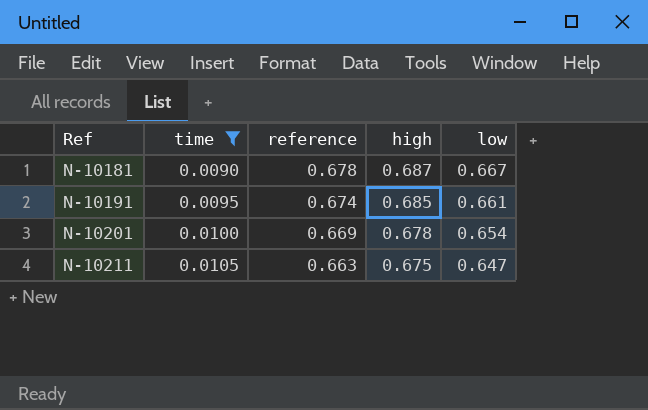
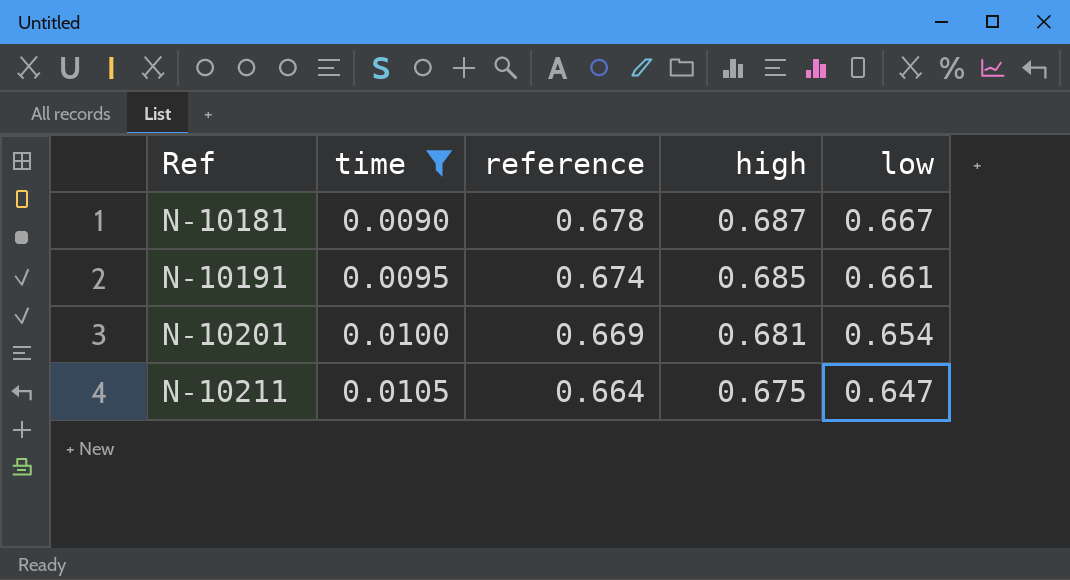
N-10201 | high: 0.678 -> 0.681
N-10211 | reference: 0.663 -> 0.664

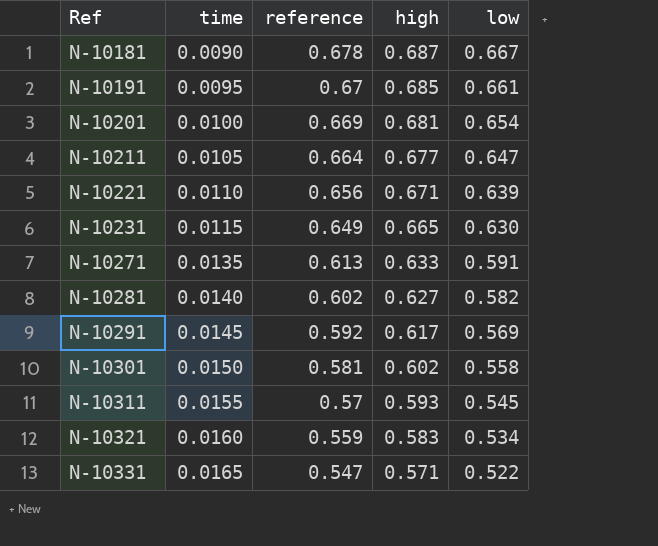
filter: time <= 0.0105 -> none
N-10191 | reference: 0.674 -> 0.67
N-10211 | high: 0.675 -> 0.677

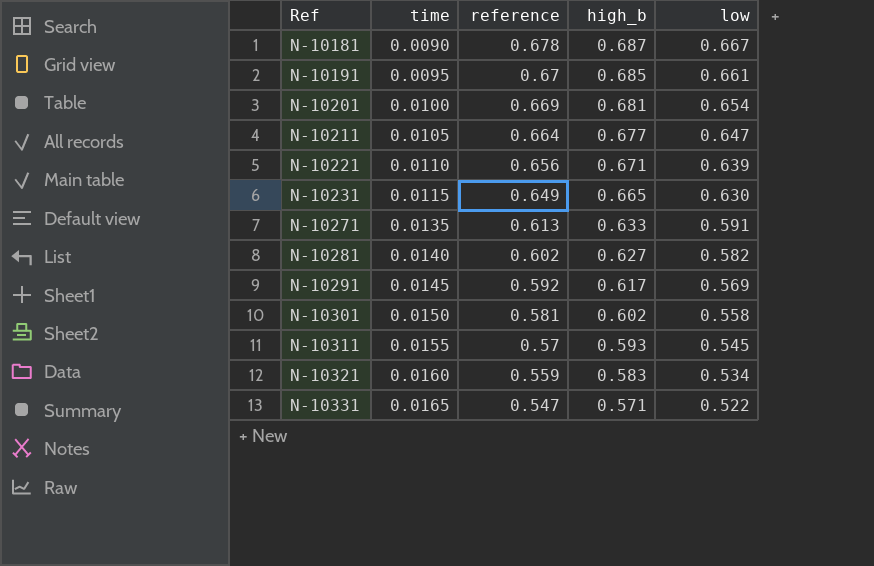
column name: high -> high_b

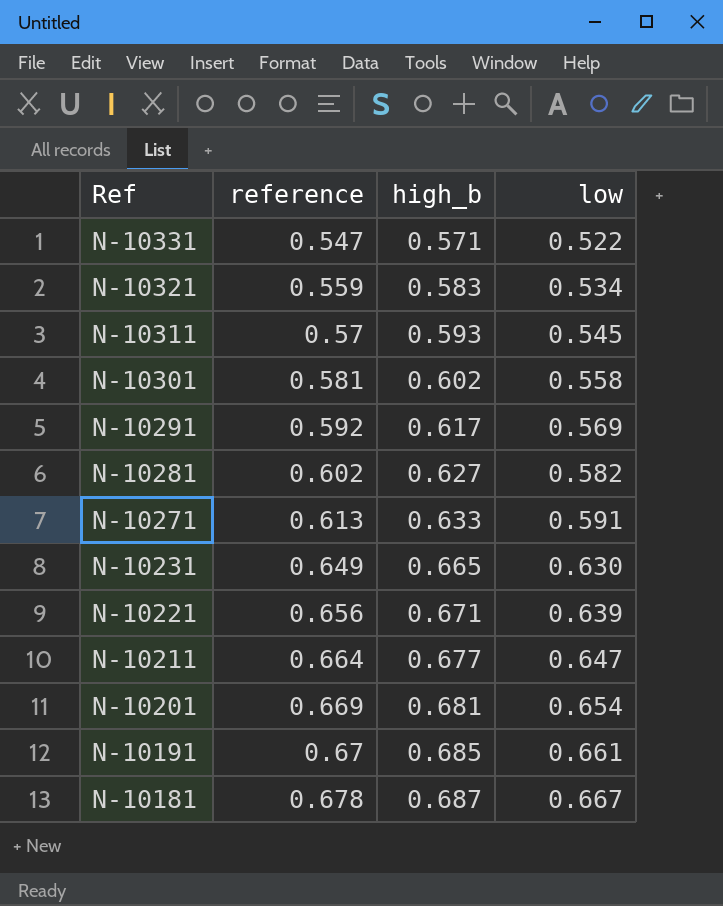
row order: Ref ascending -> Ref descending
column time | position: 2 -> none

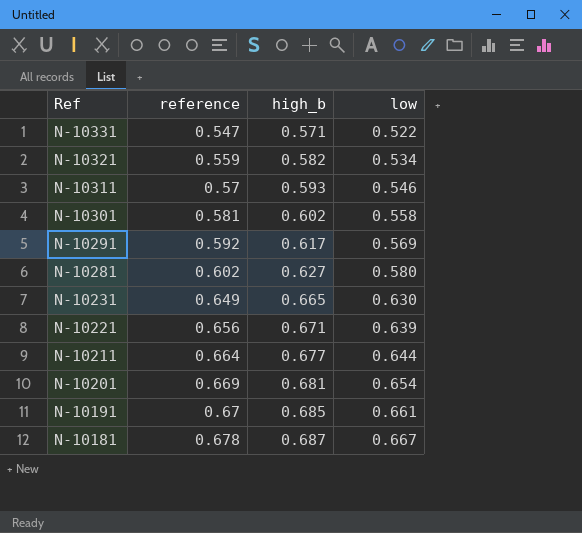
row N-10271: 0.613 | 0.633 | 0.591 -> none
N-10321 | high_b: 0.583 -> 0.582
N-10311 | low: 0.545 -> 0.546
N-10281 | low: 0.582 -> 0.580
N-10211 | low: 0.647 -> 0.644

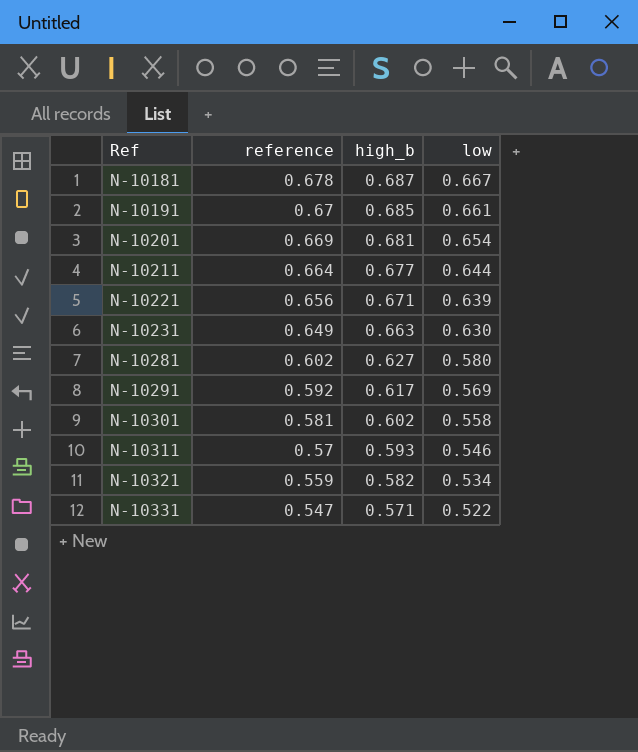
row order: Ref descending -> Ref ascending
N-10231 | high_b: 0.665 -> 0.663

